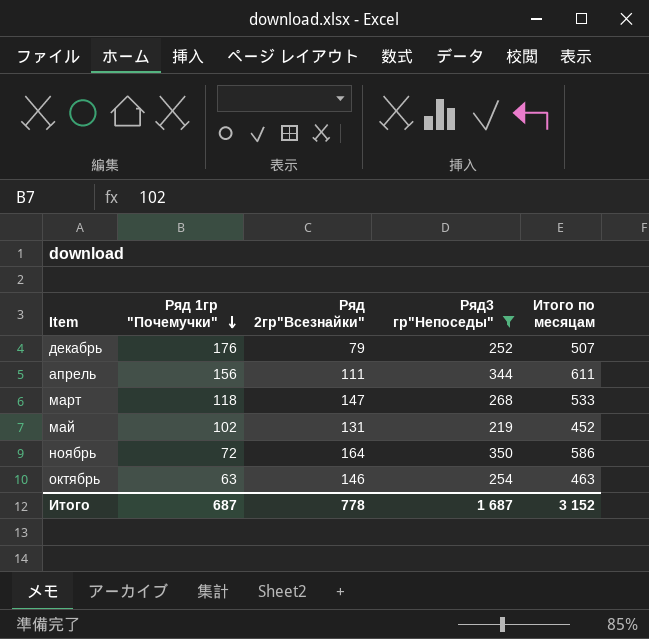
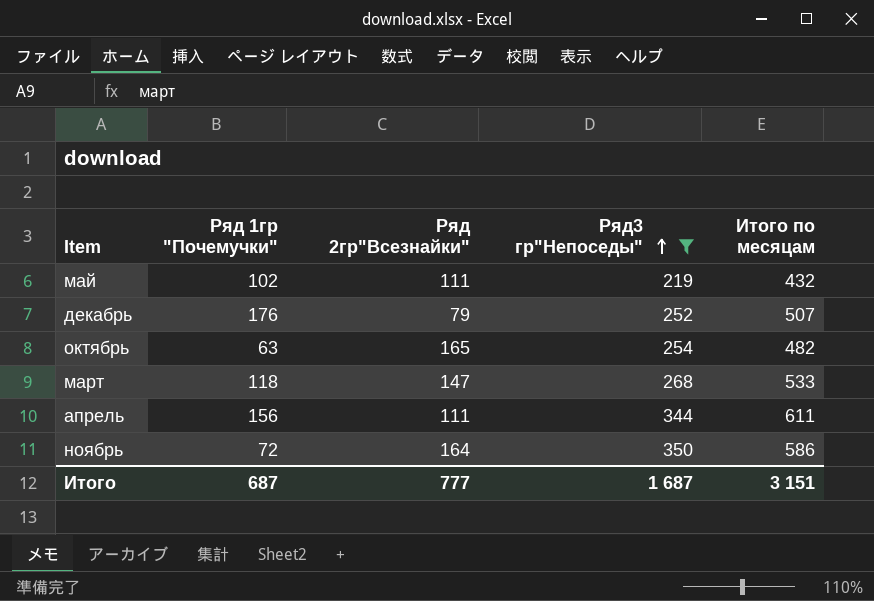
row order: Ряд 1гр "Почемучки" descending -> Ряд3 гр"Непоседы" ascending
май | Ряд 2гр"Всезнайки": 131 -> 111
май | Итого по месяцам: 452 -> 432
октябрь | Ряд 2гр"Всезнайки": 146 -> 165
октябрь | Итого по месяцам: 463 -> 482
Итого | Ряд 2гр"Всезнайки": 778 -> 777
Итого | Итого по месяцам: 3 152 -> 3 151

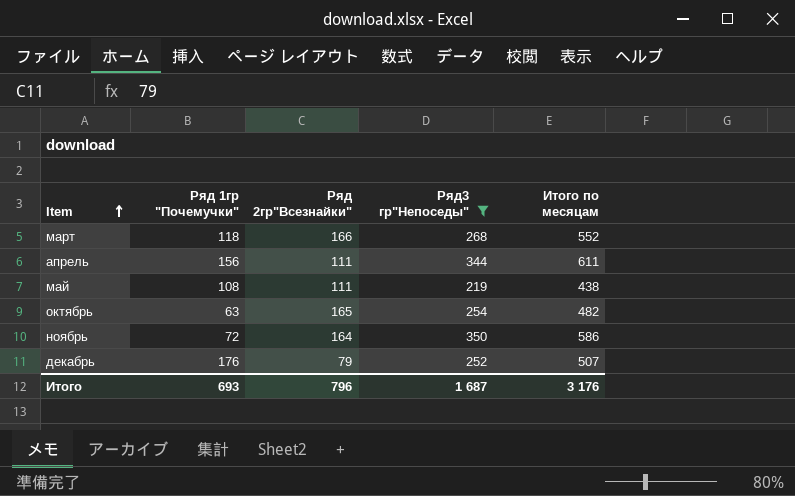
row order: Ряд3 гр"Непоседы" ascending -> Item ascending
март | Ряд 2гр"Всезнайки": 147 -> 166
март | Итого по месяцам: 533 -> 552
май | Ряд 1гр "Почемучки": 102 -> 108
май | Итого по месяцам: 432 -> 438
Итого | Ряд 1гр "Почемучки": 687 -> 693
Итого | Ряд 2гр"Всезнайки": 777 -> 796
Итого | Итого по месяцам: 3 151 -> 3 176

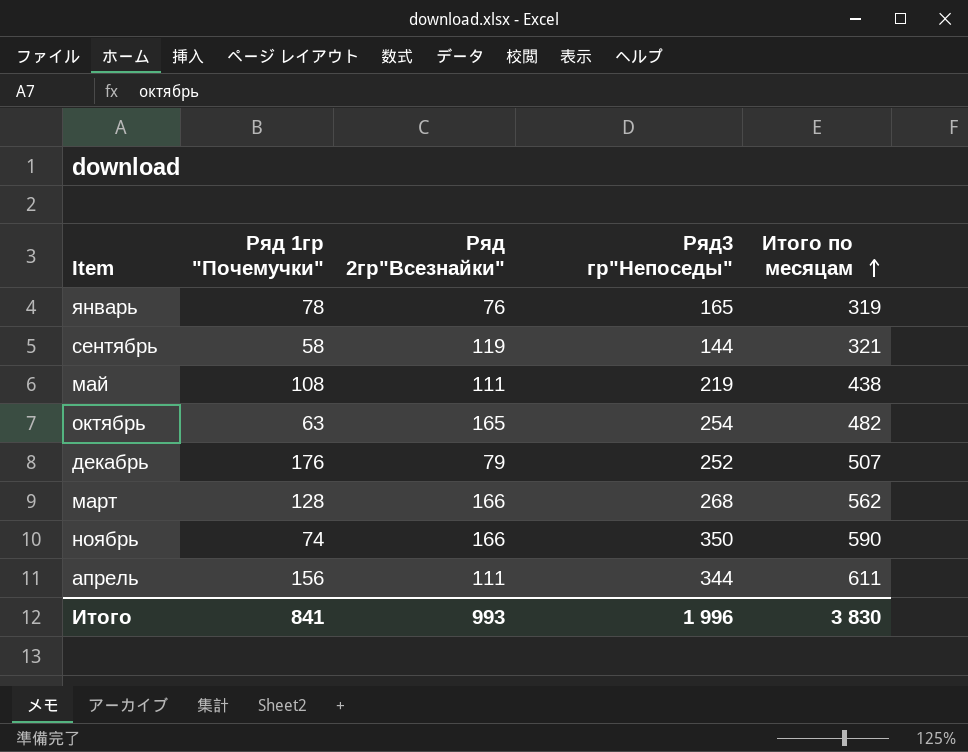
filter: Ряд3 гр"Непоседы" >= 219 -> none
row order: Item ascending -> Итого по месяцам ascending
март | Ряд 1гр "Почемучки": 118 -> 128
март | Итого по месяцам: 552 -> 562
ноябрь | Ряд 1гр "Почемучки": 72 -> 74
ноябрь | Ряд 2гр"Всезнайки": 164 -> 166
ноябрь | Итого по месяцам: 586 -> 590
Итого | Ряд 1гр "Почемучки": 693 -> 841
Итого | Ряд 2гр"Всезнайки": 796 -> 993
Итого | Ряд3 гр"Непоседы": 1 687 -> 1 996
Итого | Итого по месяцам: 3 176 -> 3 830

